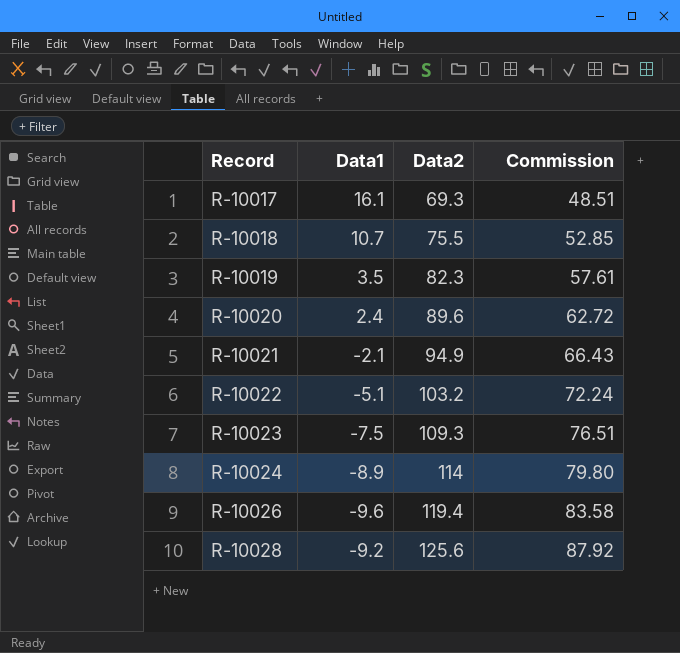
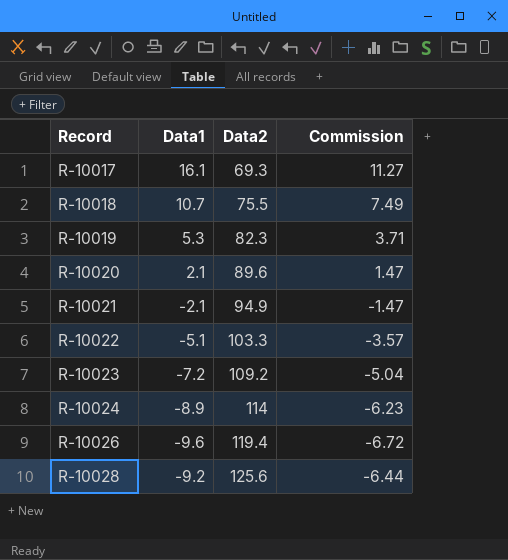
column Commission | formula: [Data2] * 0.7 -> [Data1] * 0.7
R-10019 | Data1: 3.5 -> 5.3
R-10020 | Data1: 2.4 -> 2.1
R-10022 | Data2: 103.2 -> 103.3
R-10023 | Data1: -7.5 -> -7.2
R-10023 | Data2: 109.3 -> 109.2

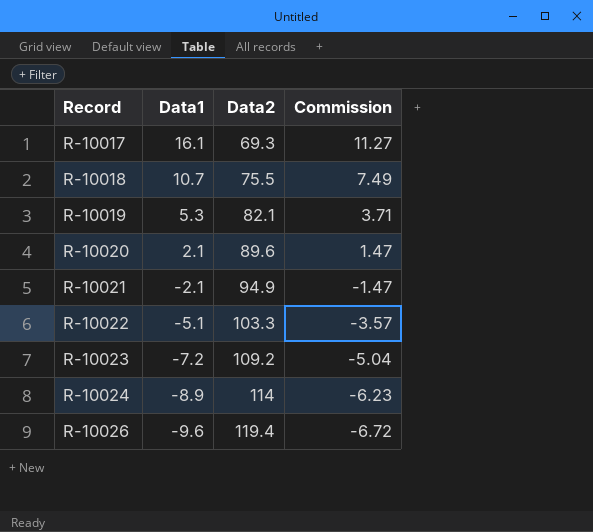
row R-10028: -9.2 | 125.6 | -6.44 -> none
R-10019 | Data2: 82.3 -> 82.1

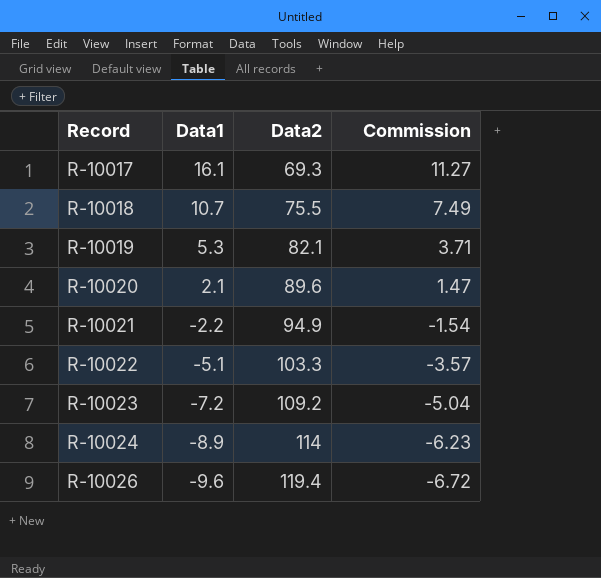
R-10021 | Data1: -2.1 -> -2.2
R-10021 | Commission: -1.47 -> -1.54

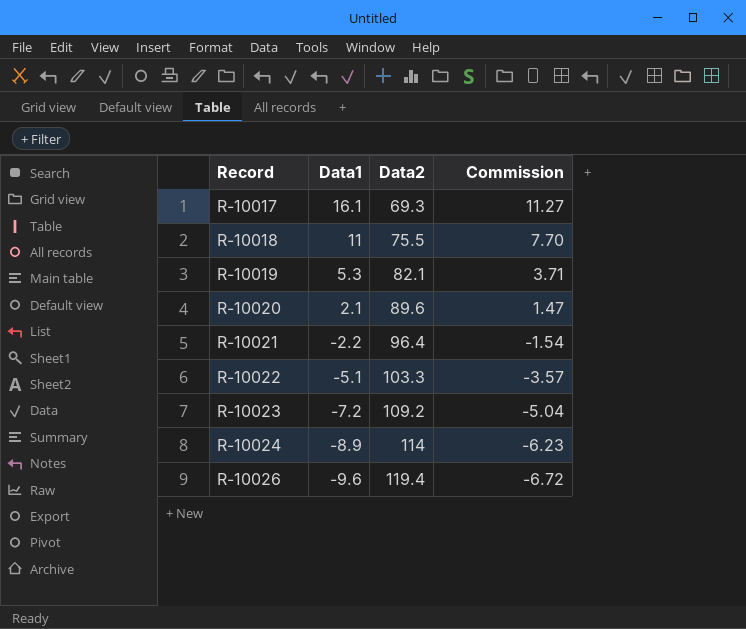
R-10018 | Data1: 10.7 -> 11
R-10018 | Commission: 7.49 -> 7.70
R-10021 | Data2: 94.9 -> 96.4

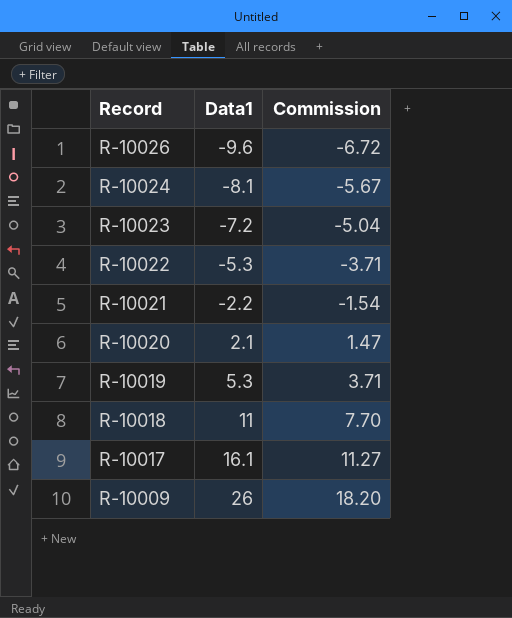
row order: Record ascending -> Record descending
column Data2 | position: 3 -> none
R-10024 | Data1: -8.9 -> -8.1
R-10024 | Commission: -6.23 -> -5.67
R-10022 | Data1: -5.1 -> -5.3
R-10022 | Commission: -3.57 -> -3.71
row R-10009: none -> 26 | 18.20

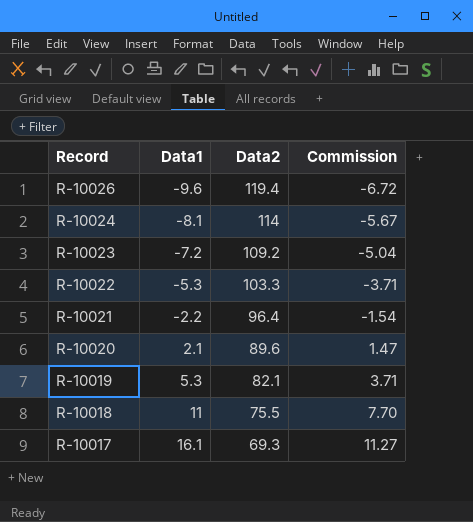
column Data2 | position: none -> 3
row R-10009: 26 | 18.20 -> none

